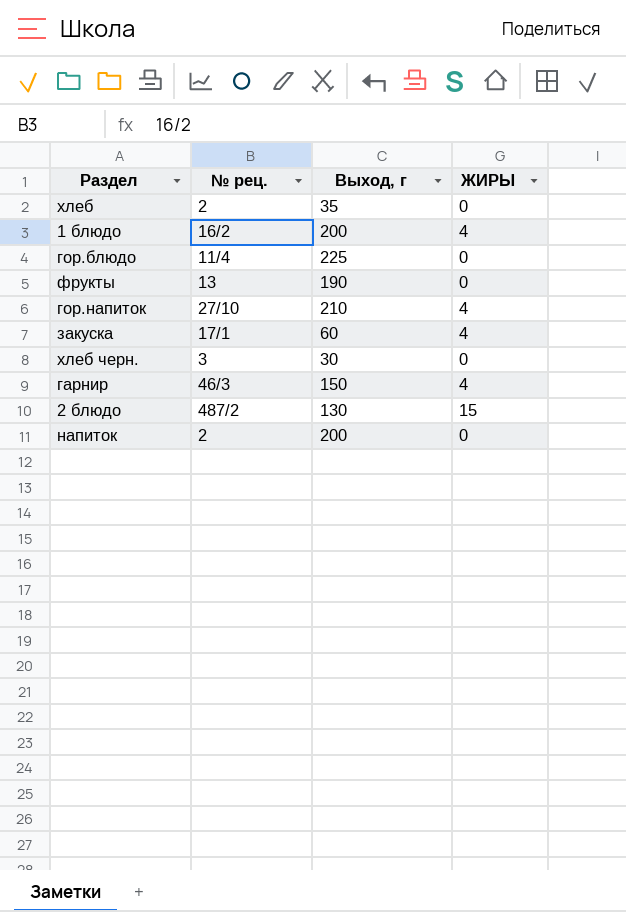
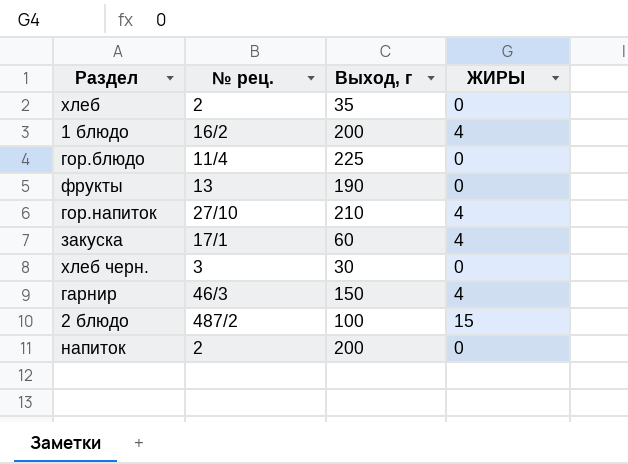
2 блюдо | Выход, г: 130 -> 100

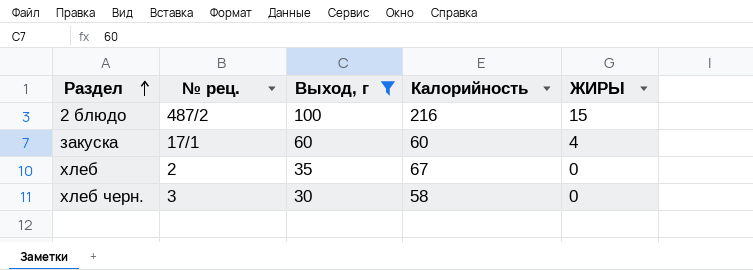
filter: none -> Выход, г <= 100
row order: none -> Раздел ascending
column Калорийность | position: none -> 4

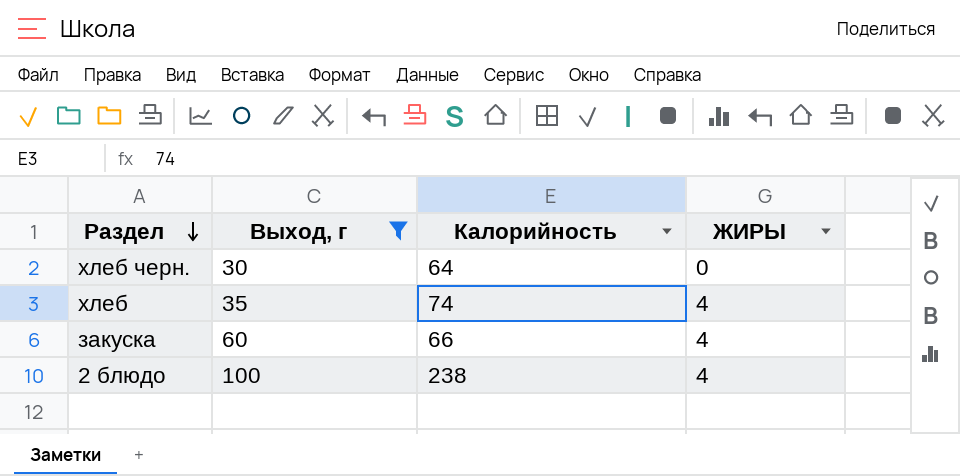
row order: Раздел ascending -> Раздел descending
column № рец. | position: 2 -> none
хлеб черн. | Калорийность: 58 -> 64
хлеб | Калорийность: 67 -> 74
хлеб | ЖИРЫ: 0 -> 4
закуска | Калорийность: 60 -> 66
2 блюдо | Калорийность: 216 -> 238
2 блюдо | ЖИРЫ: 15 -> 4

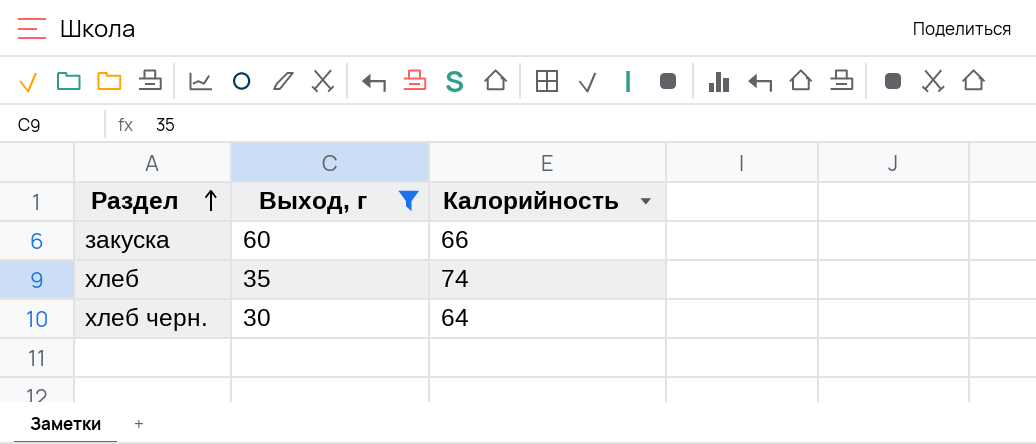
row order: Раздел descending -> Раздел ascending
column ЖИРЫ | position: 4 -> none
row 2 блюдо: 100 | 238 | 4 -> none

